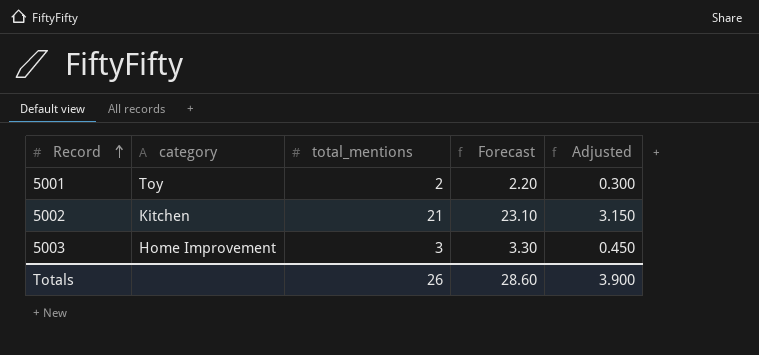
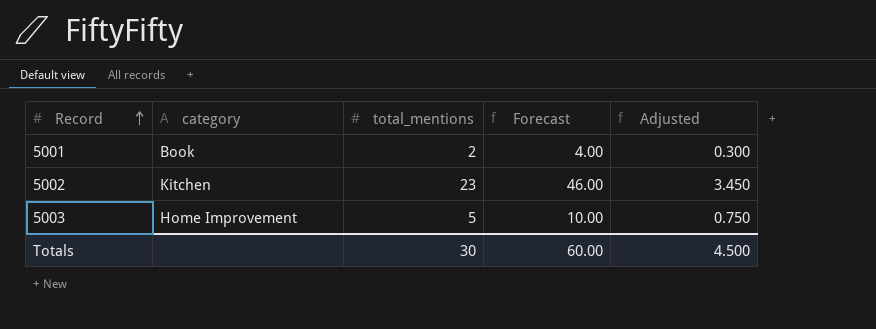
column Forecast | formula: [total_mentions] * 1.1 -> [total_mentions] * 2
5001 | category: Toy -> Book
5002 | total_mentions: 21 -> 23
5002 | Adjusted: 3.150 -> 3.450
5003 | total_mentions: 3 -> 5
5003 | Adjusted: 0.450 -> 0.750
Totals | total_mentions: 26 -> 30
Totals | Forecast: 28.60 -> 60.00
Totals | Adjusted: 3.900 -> 4.500

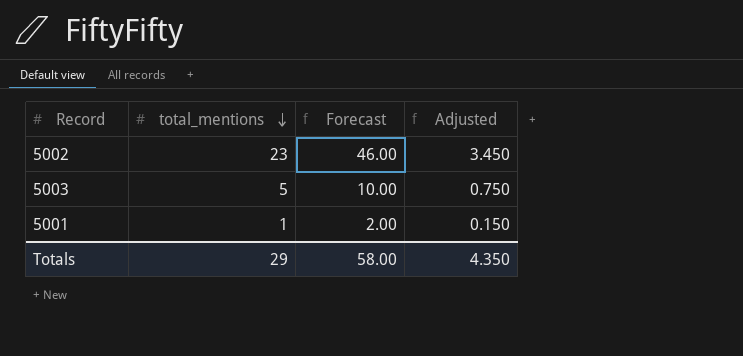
row order: Record ascending -> total_mentions descending
column category | position: 2 -> none
5001 | total_mentions: 2 -> 1
5001 | Forecast: 4.00 -> 2.00
5001 | Adjusted: 0.300 -> 0.150
Totals | total_mentions: 30 -> 29
Totals | Forecast: 60.00 -> 58.00
Totals | Adjusted: 4.500 -> 4.350

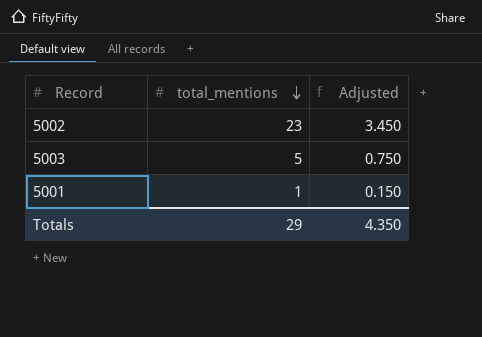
column Forecast | formula: [total_mentions] * 2 -> none

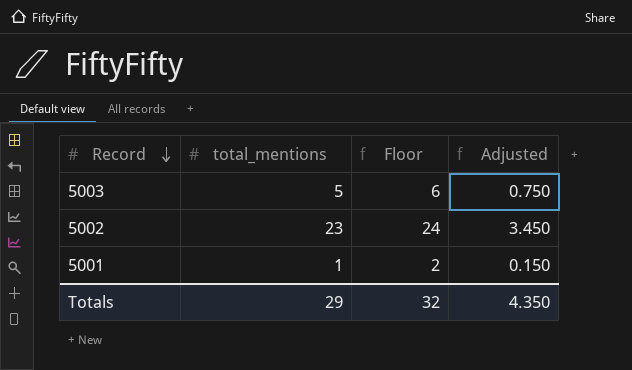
row order: total_mentions descending -> Record descending
column Floor | formula: none -> [total_mentions] + 1

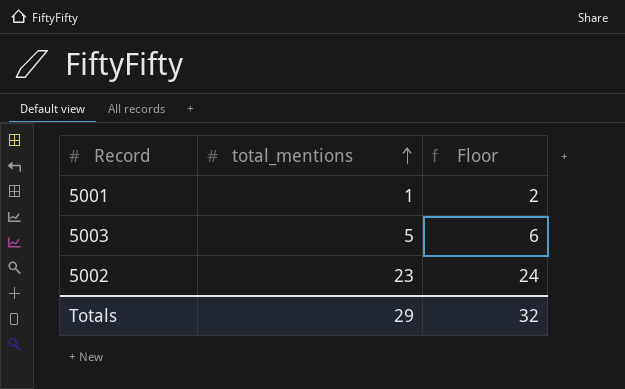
row order: Record descending -> total_mentions ascending
column Adjusted | formula: [total_mentions] * 0.15 -> none

